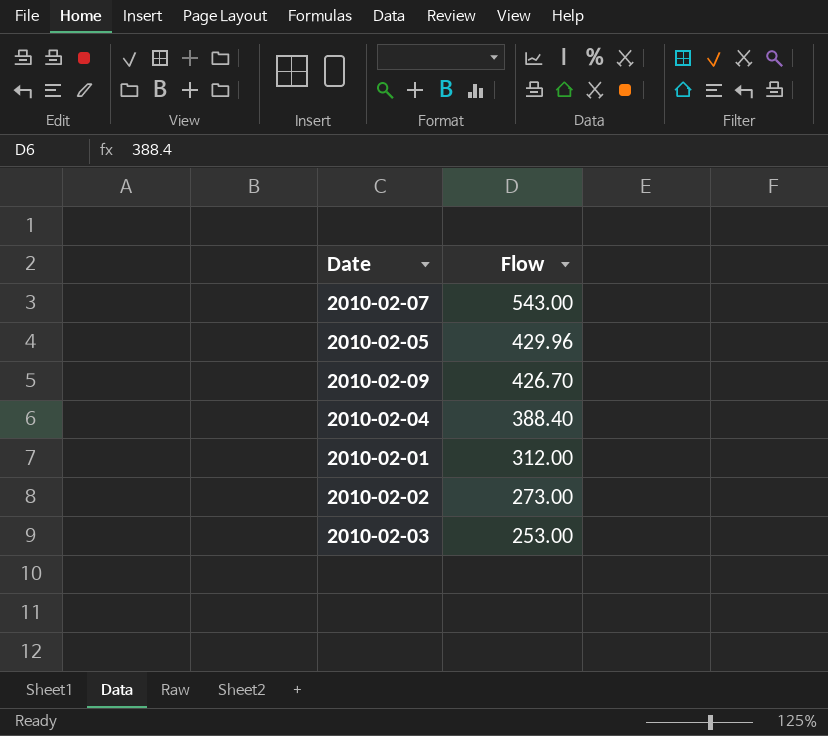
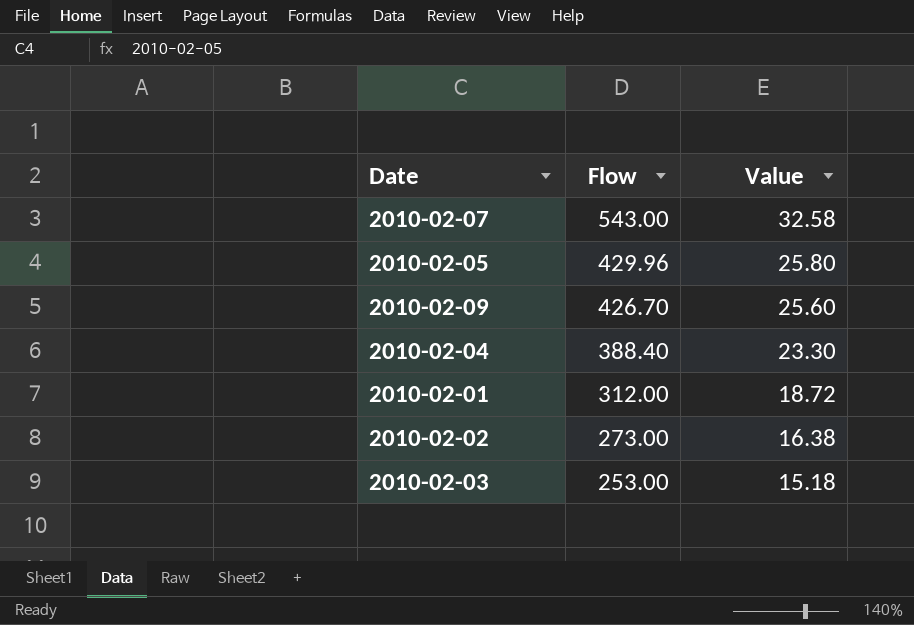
column Value | formula: none -> [Flow] * 0.06

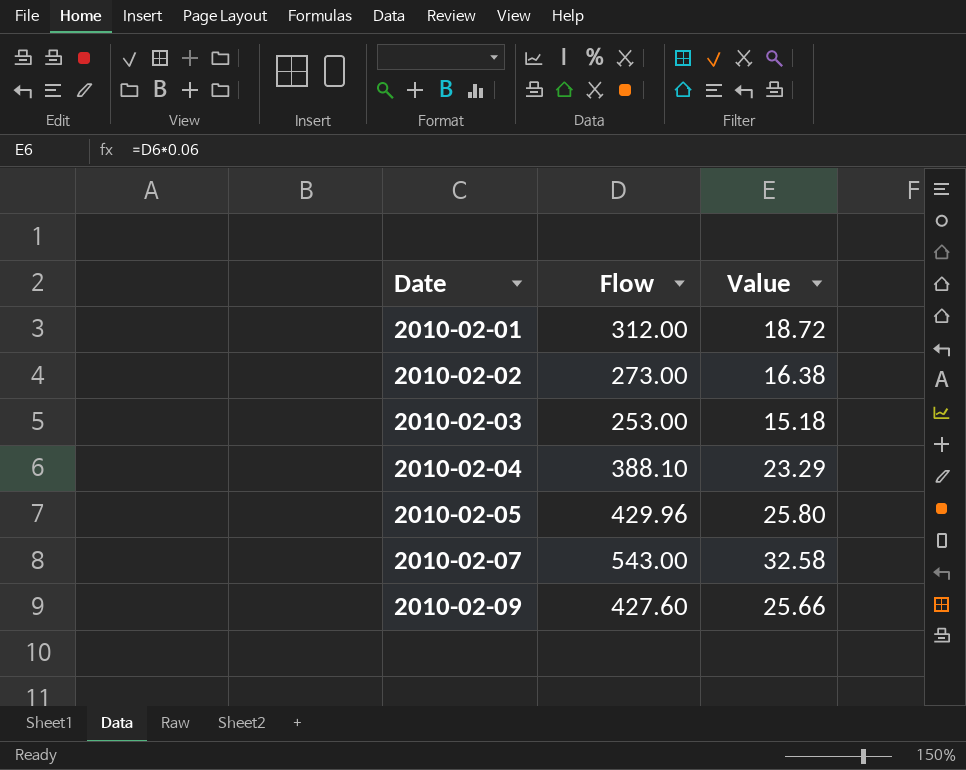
row order: Flow descending -> Date ascending
2010-02-04 | Flow: 388.40 -> 388.10
2010-02-04 | Value: 23.30 -> 23.29
2010-02-09 | Flow: 426.70 -> 427.60
2010-02-09 | Value: 25.60 -> 25.66

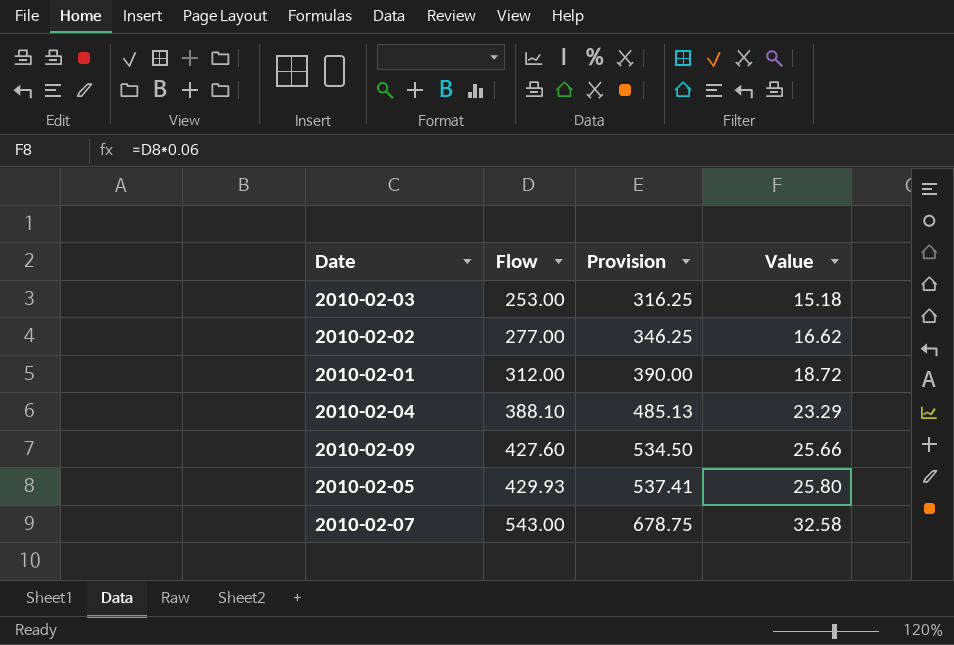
row order: Date ascending -> Flow ascending
column Provision | formula: none -> [Flow] * 1.25
2010-02-02 | Flow: 273.00 -> 277.00
2010-02-02 | Value: 16.38 -> 16.62
2010-02-05 | Flow: 429.96 -> 429.93

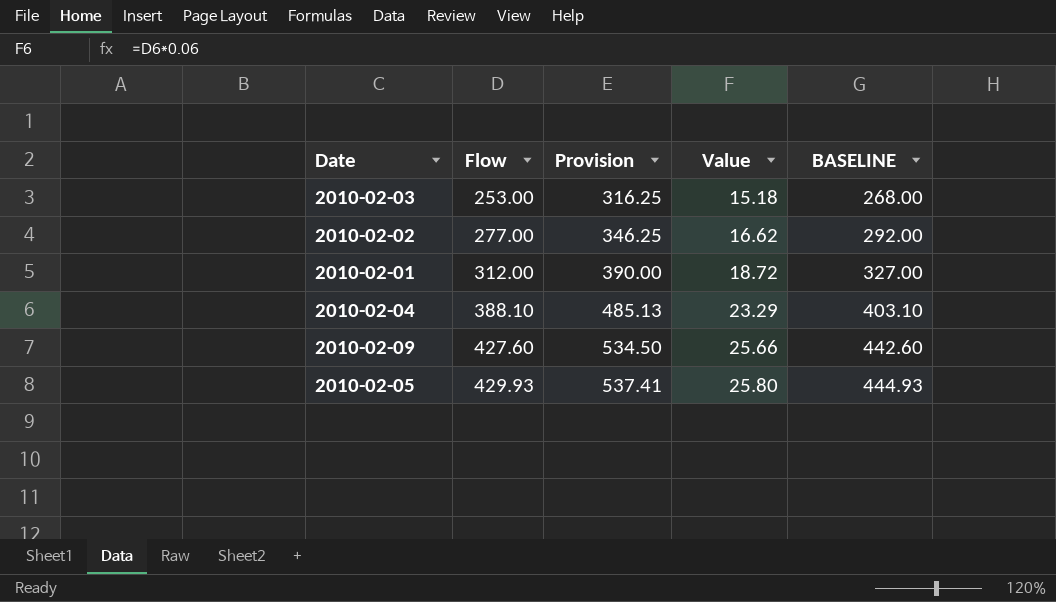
column BASELINE | formula: none -> [Flow] + 15
row 2010-02-07: 543.00 | 678.75 | 32.58 -> none

